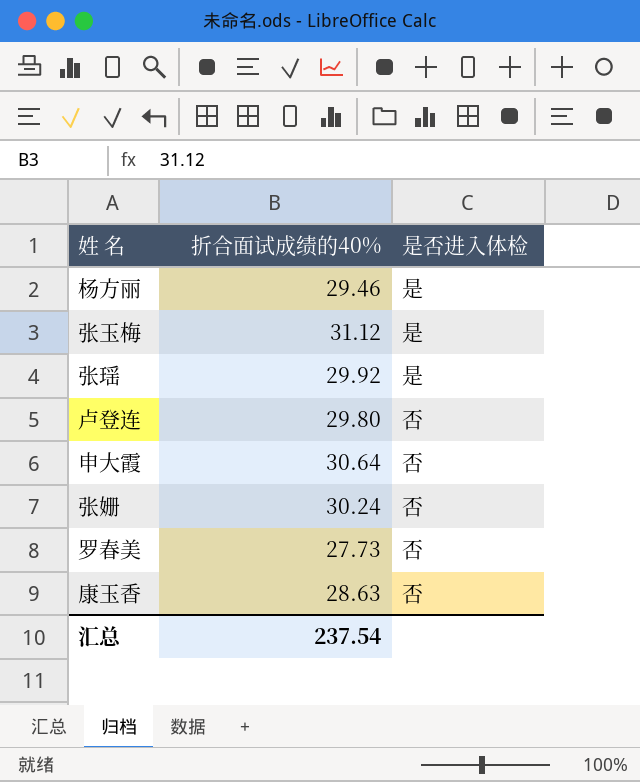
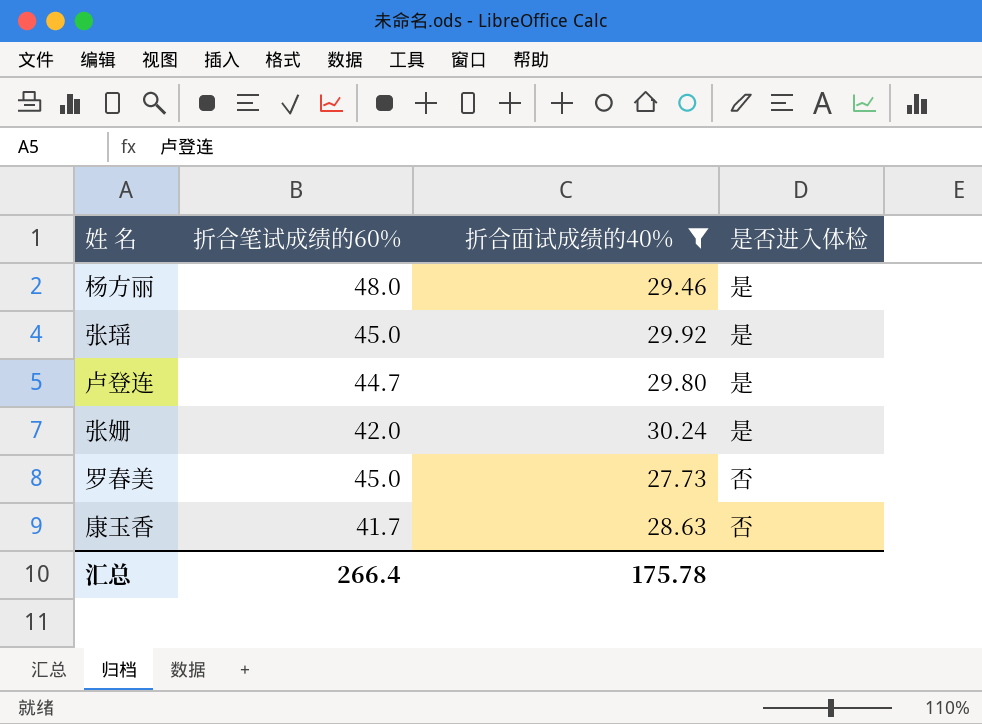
filter: none -> 折合面试成绩的40% <= 30.24
column 折合笔试成绩的60% | position: none -> 2
卢登连 | 是否进入体检: 否 -> 是
张姗 | 是否进入体检: 否 -> 是
汇总 | 折合面试成绩的40%: 237.54 -> 175.78

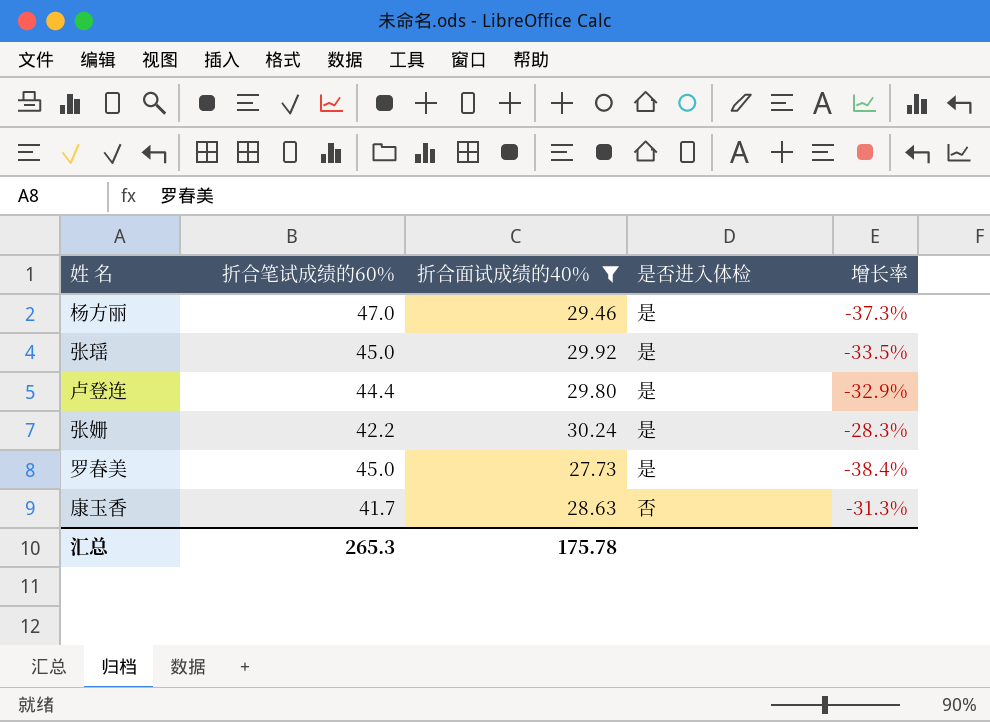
column 增长率 | formula: none -> ([折合面试成绩的40%] - [折合笔试成绩的60%]) / [折合笔试成绩的60%]
杨方丽 | 折合笔试成绩的60%: 48.0 -> 47.0
卢登连 | 折合笔试成绩的60%: 44.7 -> 44.4
张姗 | 折合笔试成绩的60%: 42.0 -> 42.2
罗春美 | 是否进入体检: 否 -> 是
汇总 | 折合笔试成绩的60%: 266.4 -> 265.3

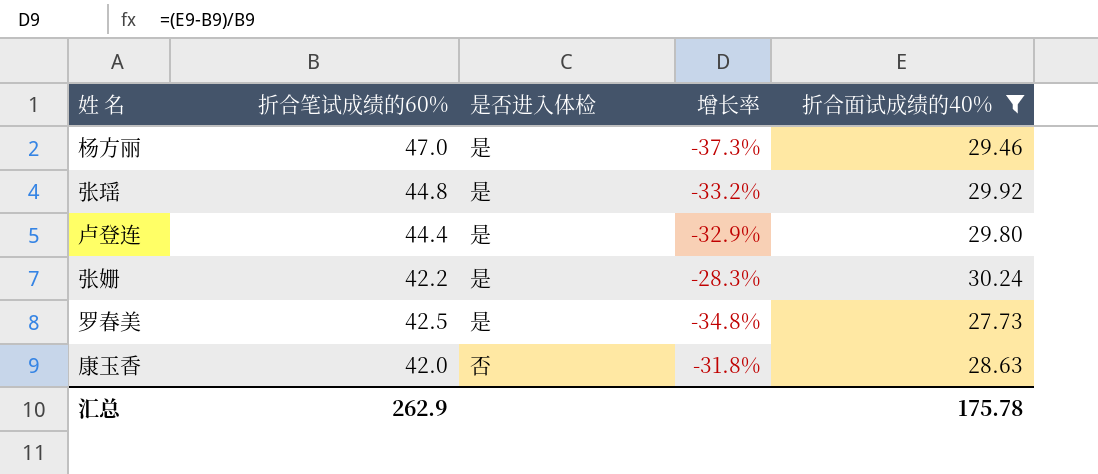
column 折合面试成绩的40% | position: 3 -> 5
张瑶 | 折合笔试成绩的60%: 45.0 -> 44.8
张瑶 | 增长率: -33.5% -> -33.2%
罗春美 | 折合笔试成绩的60%: 45.0 -> 42.5
罗春美 | 增长率: -38.4% -> -34.8%
康玉香 | 折合笔试成绩的60%: 41.7 -> 42.0
康玉香 | 增长率: -31.3% -> -31.8%
汇总 | 折合笔试成绩的60%: 265.3 -> 262.9

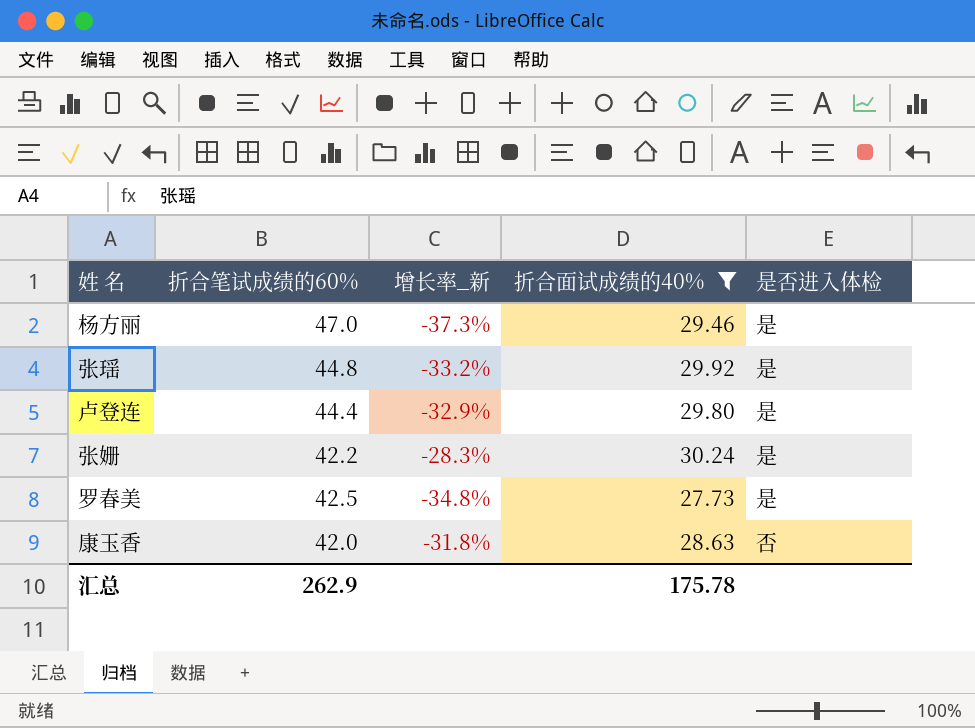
column name: 增长率 -> 增长率_新
column 是否进入体检 | position: 3 -> 5

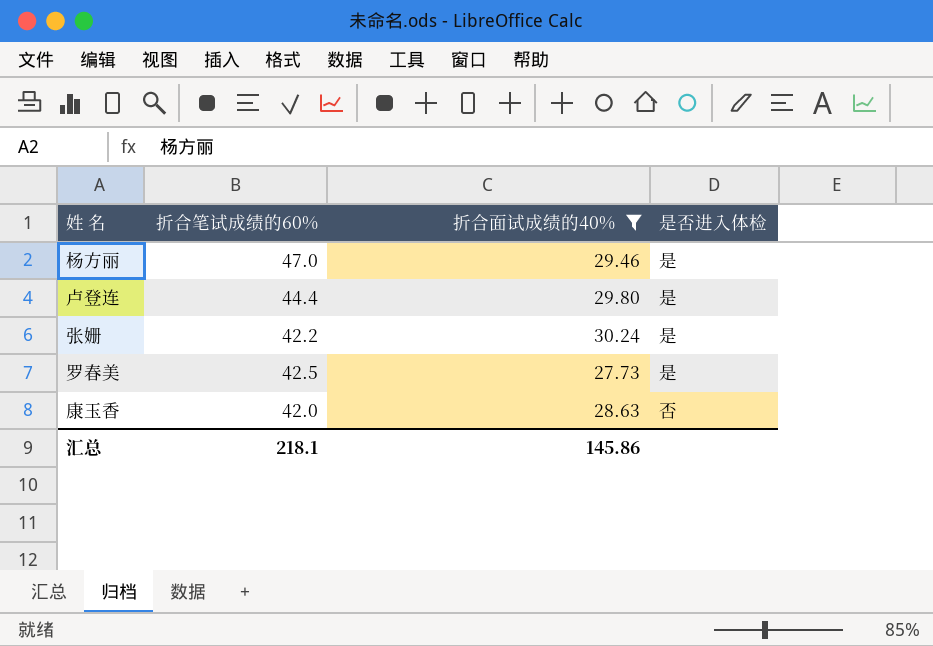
column 增长率_新 | formula: ([折合面试成绩的40%] - [折合笔试成绩的60%]) / [折合笔试成绩的60%] -> none
row 张瑶: 44.8 | -33.2% | 29.92 | 是 -> none
汇总 | 折合笔试成绩的60%: 262.9 -> 218.1
汇总 | 折合面试成绩的40%: 175.78 -> 145.86

